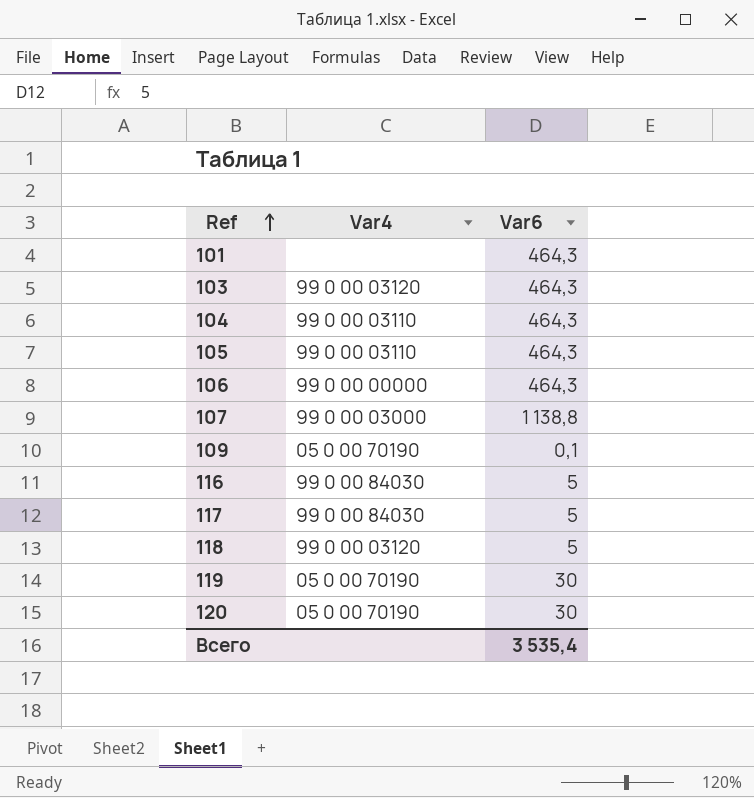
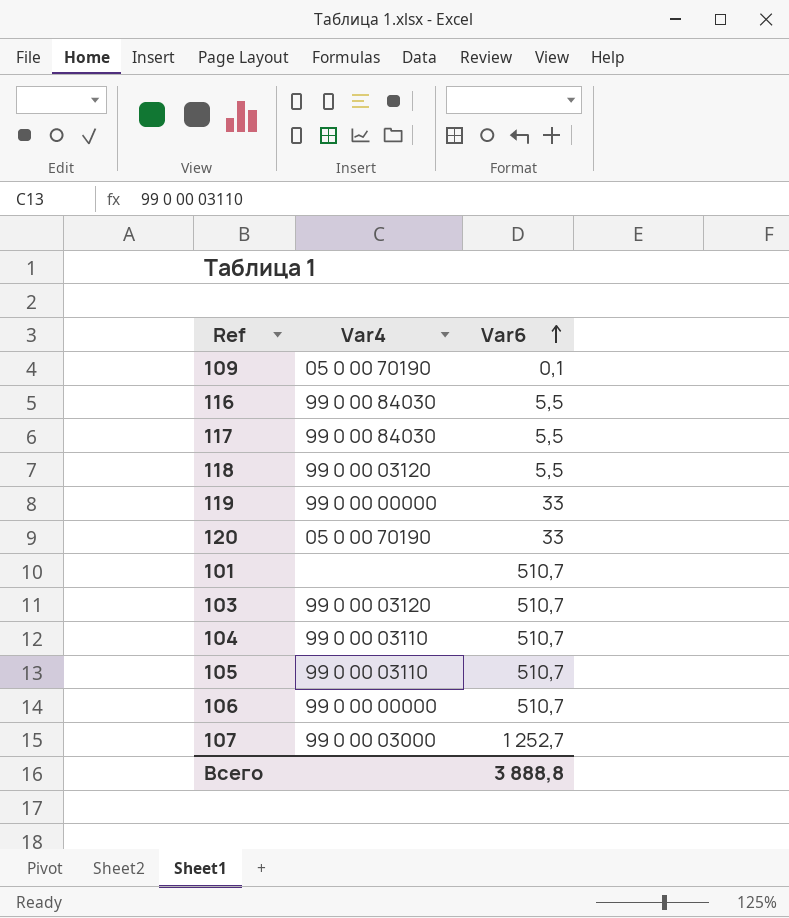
row order: Ref ascending -> Var6 ascending
116 | Var6: 5 -> 5,5
117 | Var6: 5 -> 5,5
118 | Var6: 5 -> 5,5
119 | Var4: 05 0 00 70190 -> 99 0 00 00000
119 | Var6: 30 -> 33
120 | Var6: 30 -> 33
101 | Var6: 464,3 -> 510,7
103 | Var6: 464,3 -> 510,7
104 | Var6: 464,3 -> 510,7
105 | Var6: 464,3 -> 510,7
106 | Var6: 464,3 -> 510,7
107 | Var6: 1 138,8 -> 1 252,7
Всего | Var6: 3 535,4 -> 3 888,8

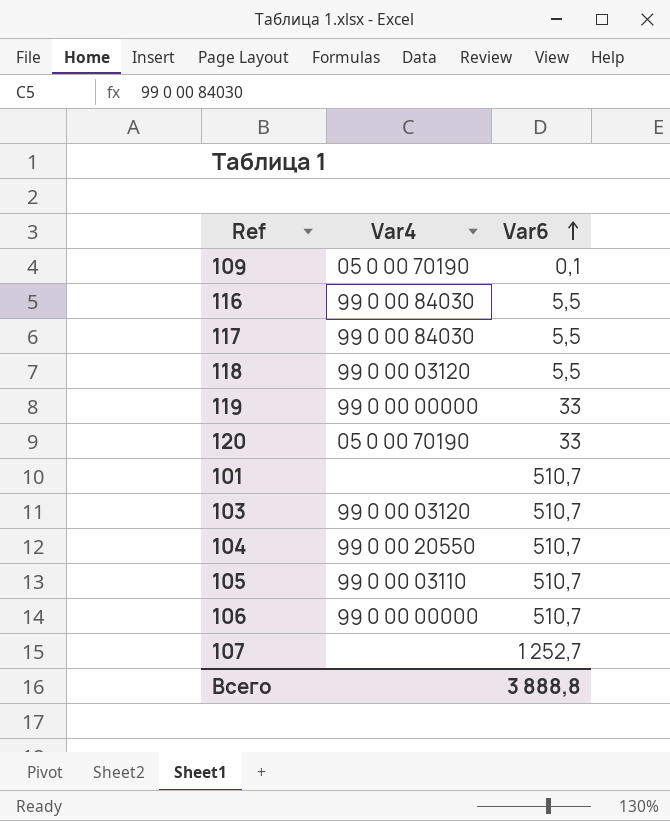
104 | Var4: 99 0 00 03110 -> 99 0 00 20550
107 | Var4: 99 0 00 03000 -> none

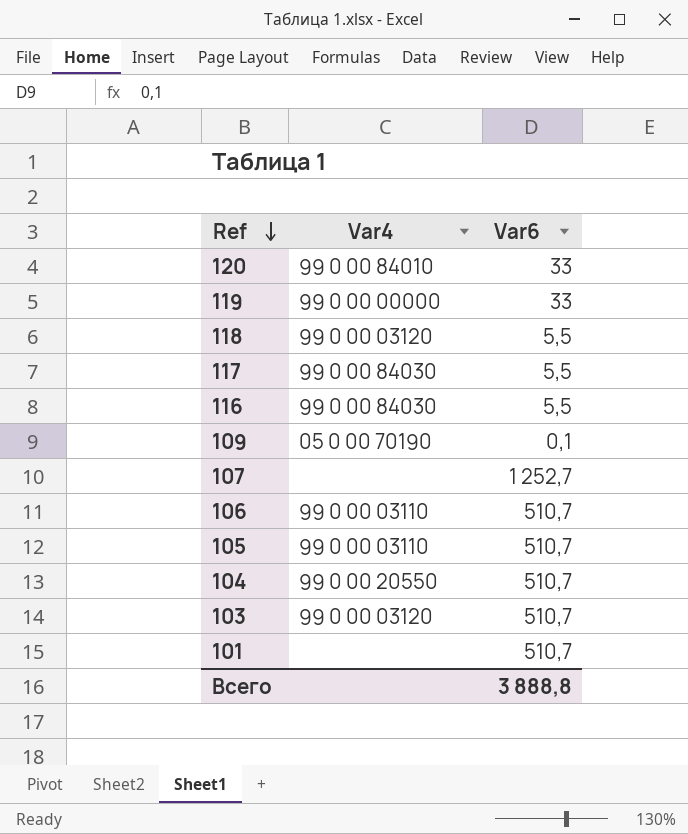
row order: Var6 ascending -> Ref descending
120 | Var4: 05 0 00 70190 -> 99 0 00 84010
106 | Var4: 99 0 00 00000 -> 99 0 00 03110

